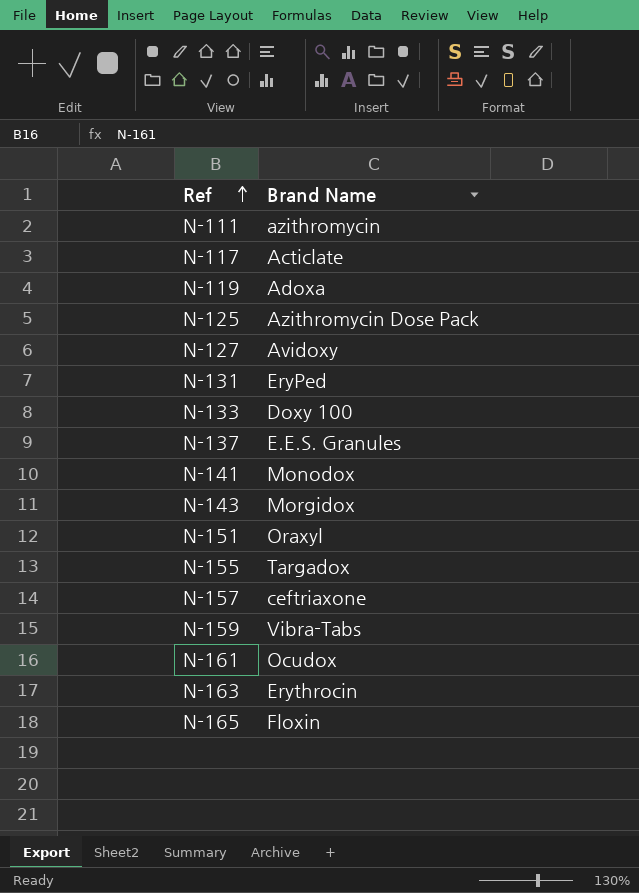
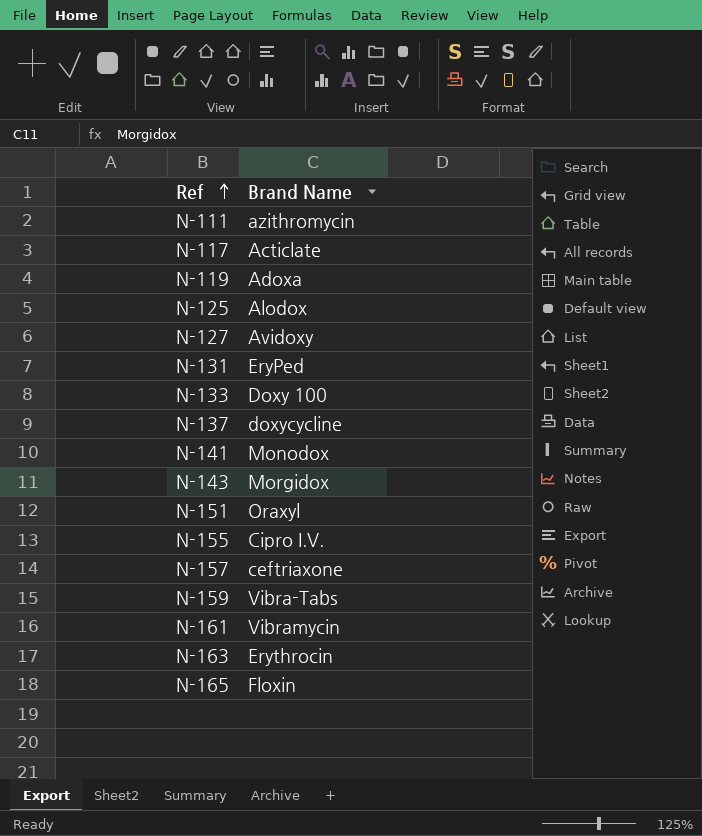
N-125 | Brand Name: Azithromycin Dose Pack -> Alodox
N-137 | Brand Name: E.E.S. Granules -> doxycycline
N-155 | Brand Name: Targadox -> Cipro I.V.
N-161 | Brand Name: Ocudox -> Vibramycin

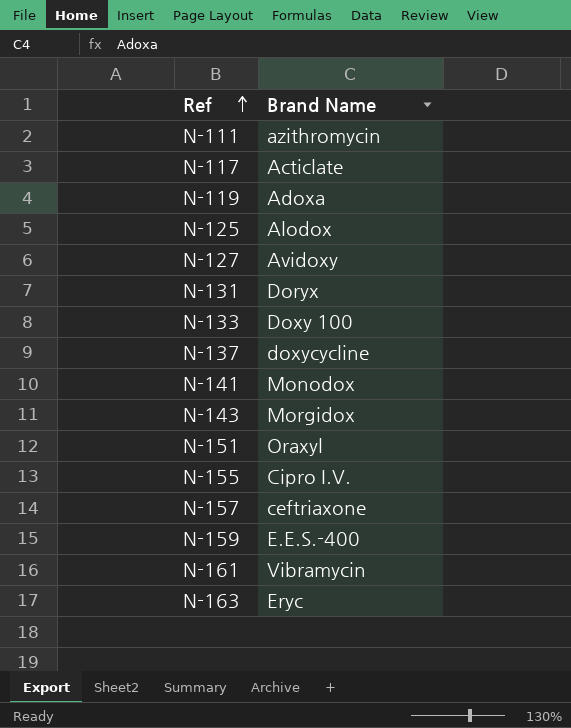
row N-165: Floxin -> none
N-131 | Brand Name: EryPed -> Doryx
N-159 | Brand Name: Vibra-Tabs -> E.E.S.-400
N-163 | Brand Name: Erythrocin -> Eryc

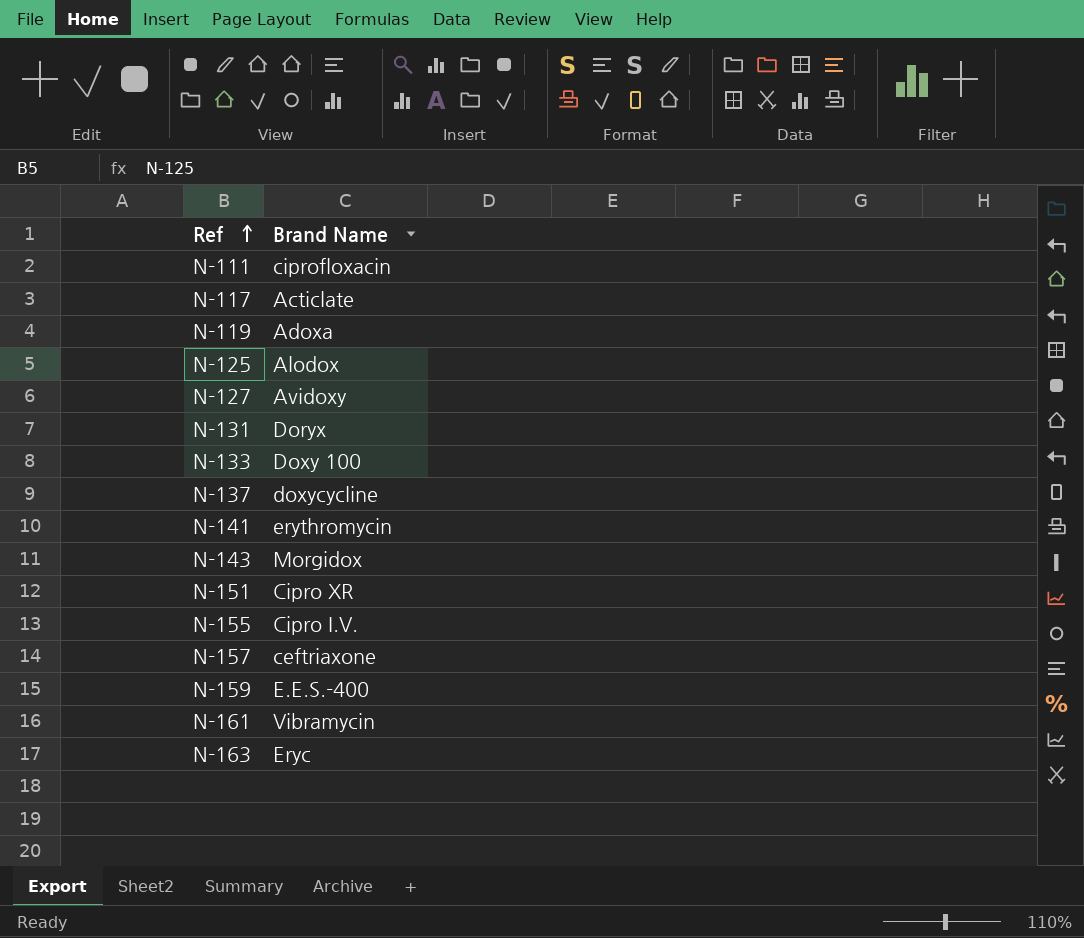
N-111 | Brand Name: azithromycin -> ciprofloxacin
N-141 | Brand Name: Monodox -> erythromycin
N-151 | Brand Name: Oraxyl -> Cipro XR

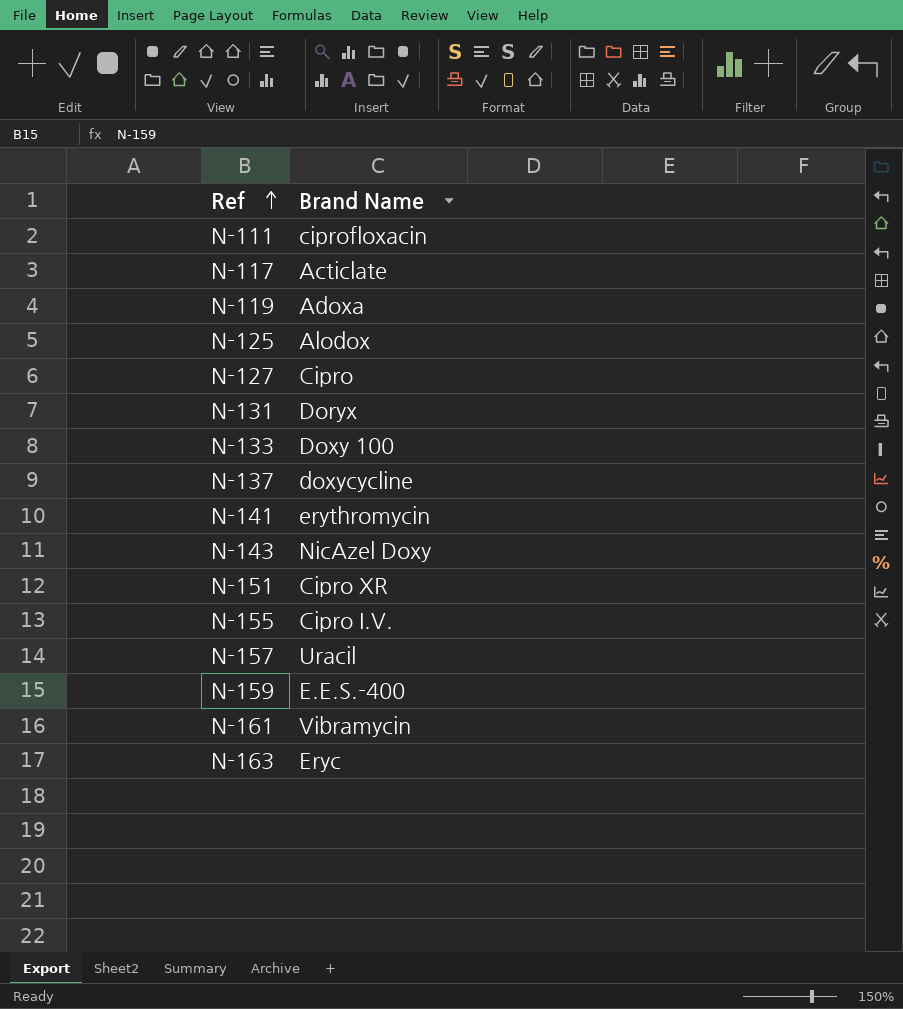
N-127 | Brand Name: Avidoxy -> Cipro
N-143 | Brand Name: Morgidox -> NicAzel Doxy
N-157 | Brand Name: ceftriaxone -> Uracil

